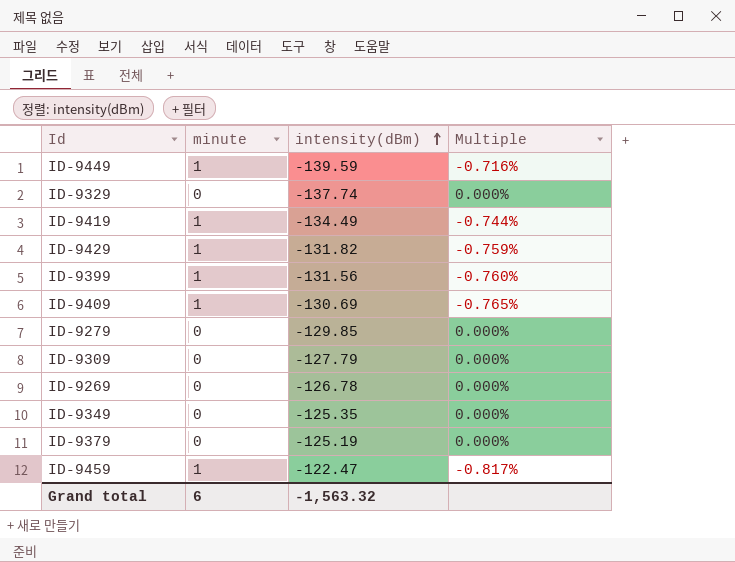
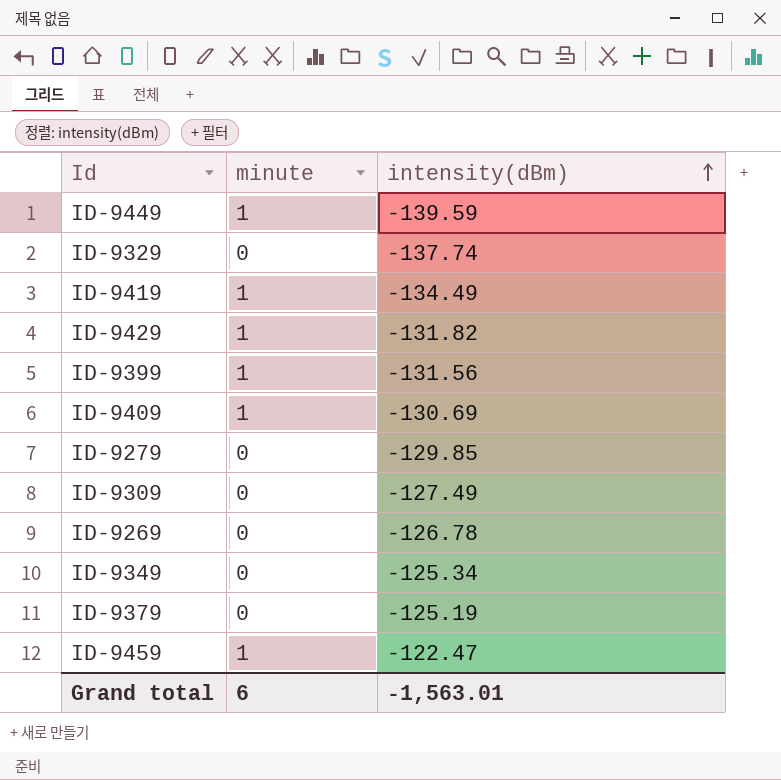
column Multiple | formula: [minute] / [intensity(dBm)] -> none
ID-9309 | intensity(dBm): -127.79 -> -127.49
ID-9349 | intensity(dBm): -125.35 -> -125.34
Grand total | intensity(dBm): -1,563.32 -> -1,563.01

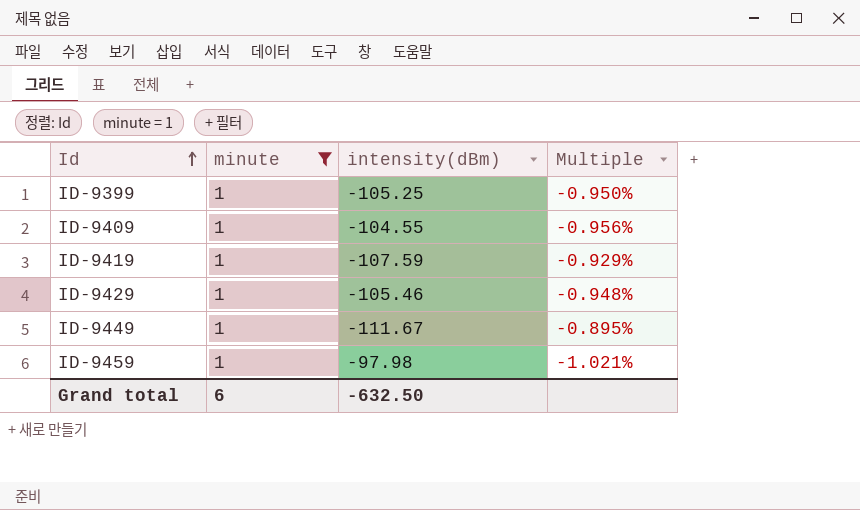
filter: none -> minute = 1
row order: intensity(dBm) ascending -> Id ascending
column Multiple | formula: none -> [minute] / [intensity(dBm)]
ID-9399 | intensity(dBm): -131.56 -> -105.25
ID-9409 | intensity(dBm): -130.69 -> -104.55
ID-9419 | intensity(dBm): -134.49 -> -107.59
ID-9429 | intensity(dBm): -131.82 -> -105.46
ID-9449 | intensity(dBm): -139.59 -> -111.67
ID-9459 | intensity(dBm): -122.47 -> -97.98
Grand total | intensity(dBm): -1,563.01 -> -632.50

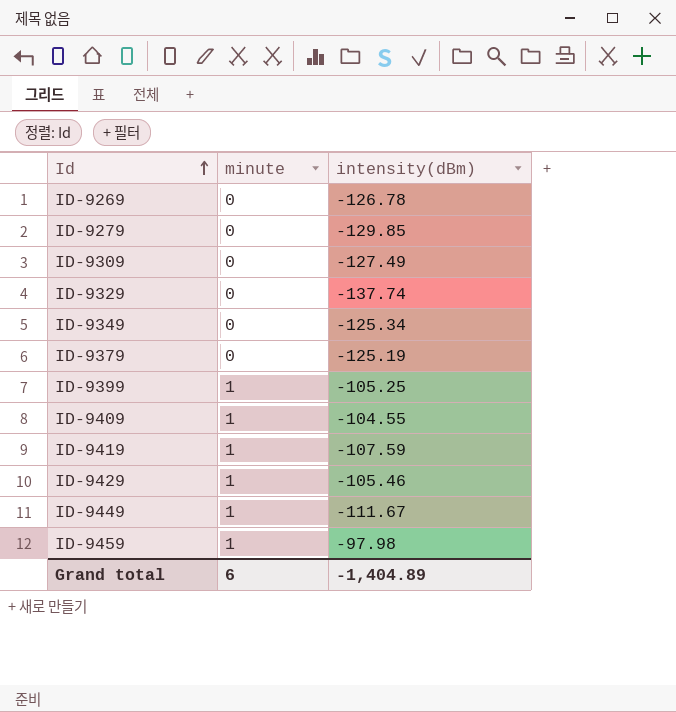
filter: minute = 1 -> none
column Multiple | formula: [minute] / [intensity(dBm)] -> none
Grand total | intensity(dBm): -632.50 -> -1,404.89

